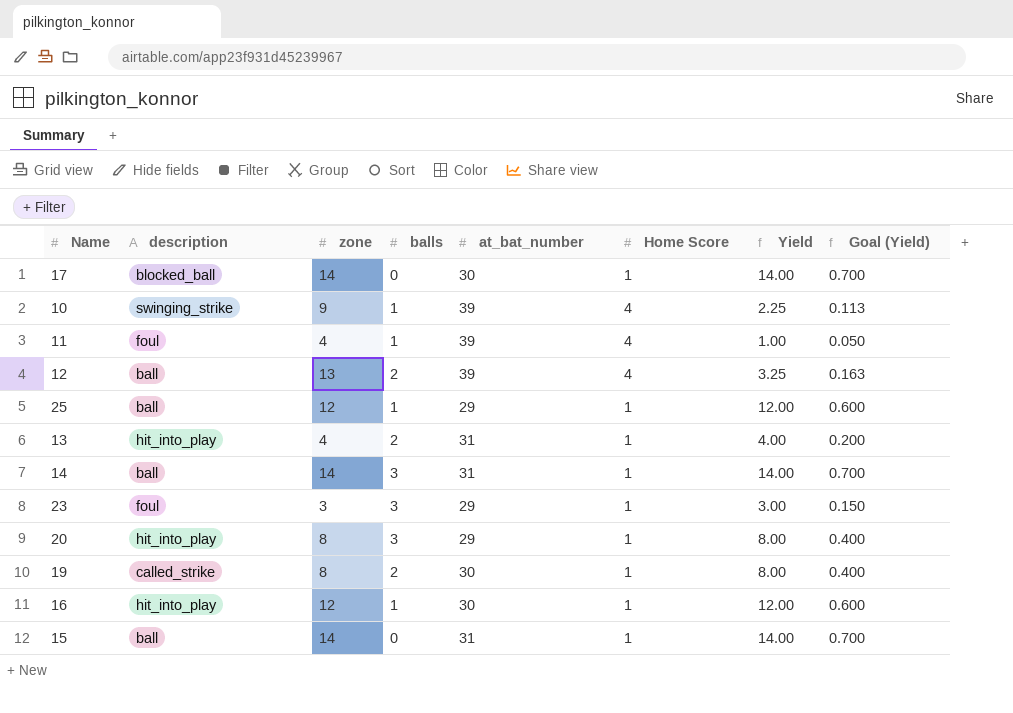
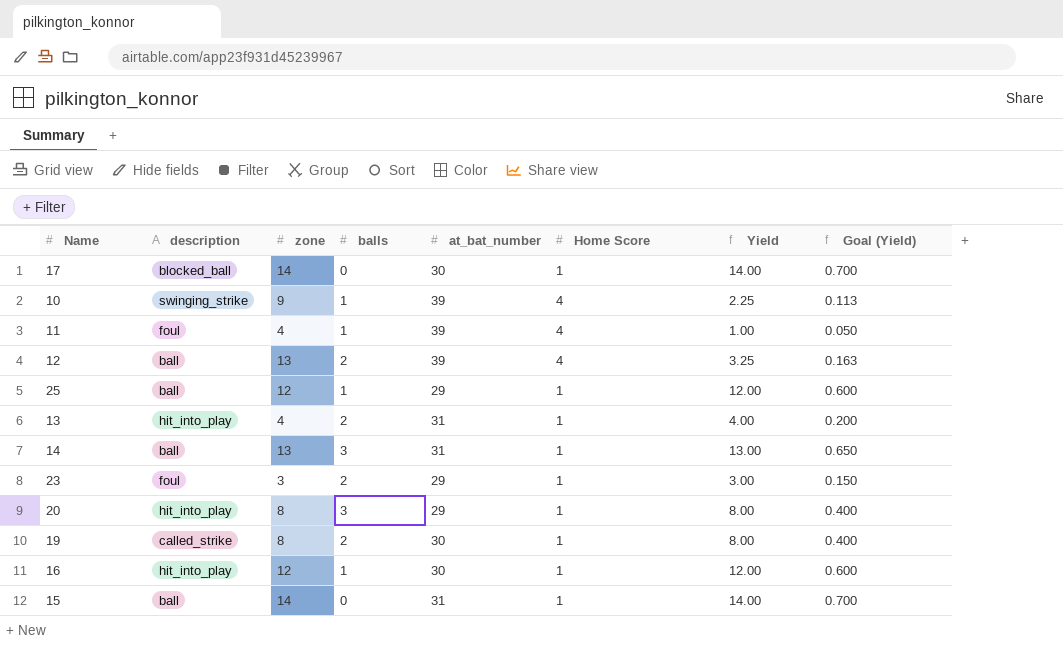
14 | zone: 14 -> 13
14 | Yield: 14.00 -> 13.00
14 | Goal (Yield): 0.700 -> 0.650
23 | balls: 3 -> 2

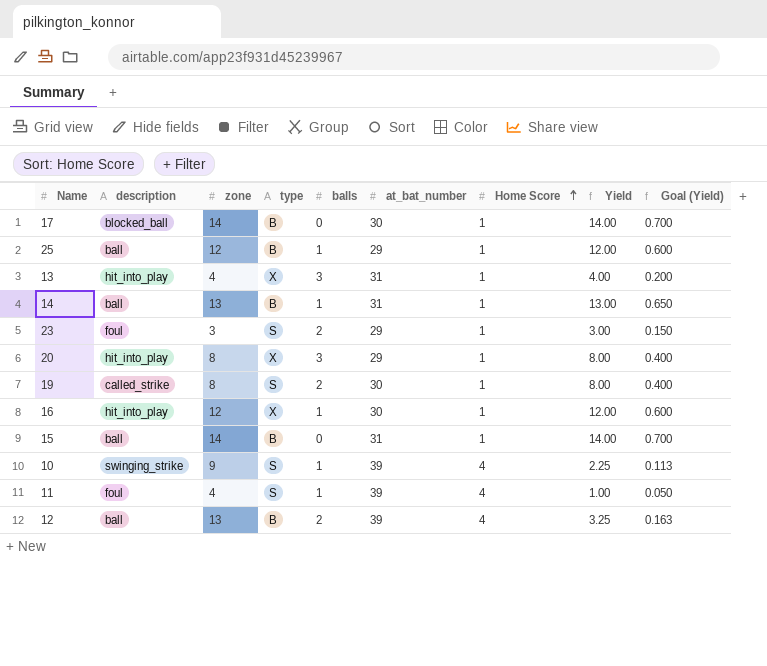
row order: none -> Home Score ascending
column type | position: none -> 4
13 | balls: 2 -> 3
14 | balls: 3 -> 1

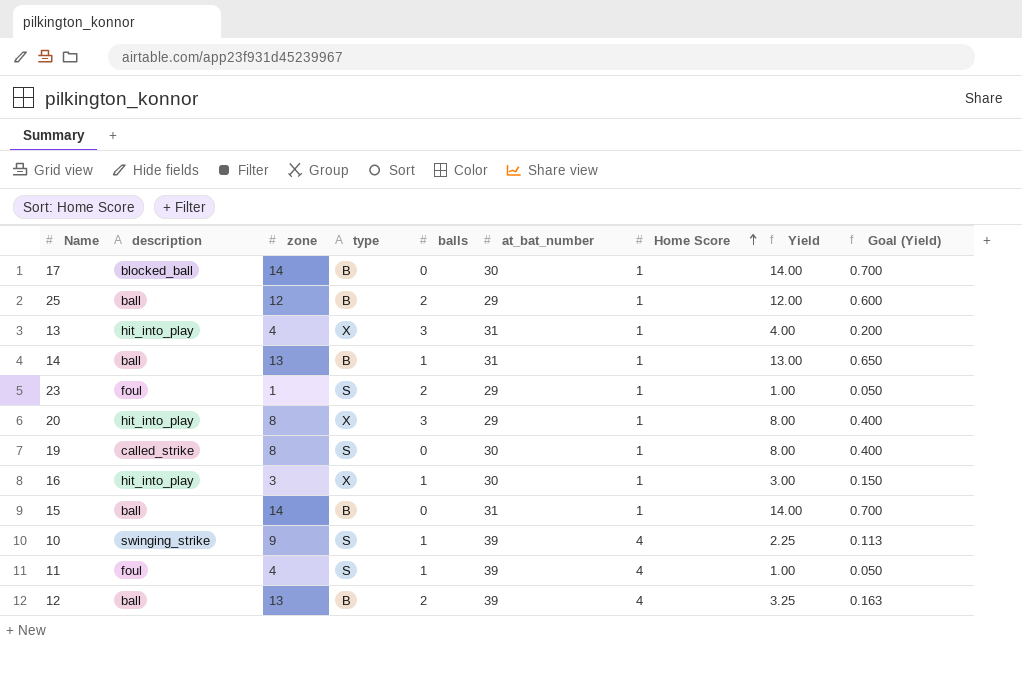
25 | balls: 1 -> 2
23 | zone: 3 -> 1
23 | Yield: 3.00 -> 1.00
23 | Goal (Yield): 0.150 -> 0.050
19 | balls: 2 -> 0
16 | zone: 12 -> 3
16 | Yield: 12.00 -> 3.00
16 | Goal (Yield): 0.600 -> 0.150

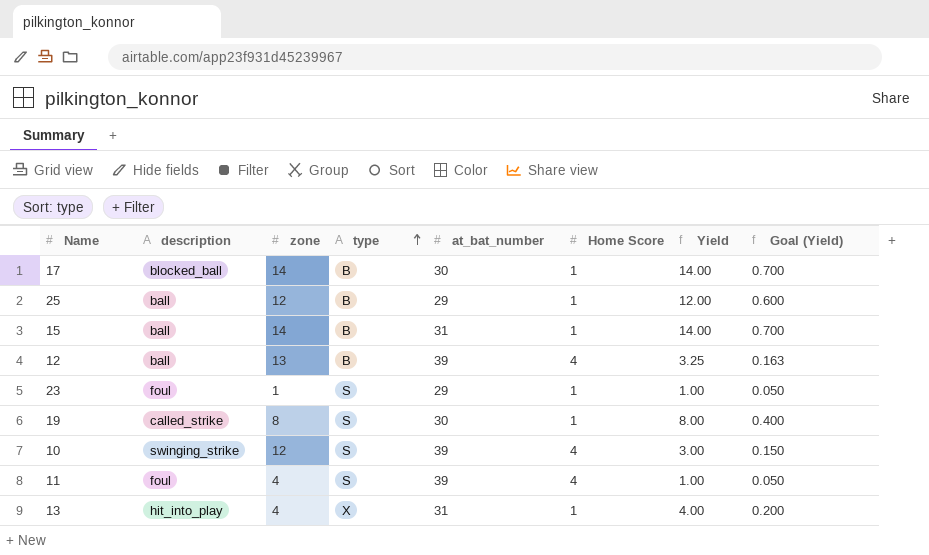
row order: Home Score ascending -> type ascending
column balls | position: 5 -> none
row 14: ball | 13 | B | 1 | 31 | 1 | 13.00 | 0.650 -> none
row 20: hit_into_play | 8 | X | 3 | 29 | 1 | 8.00 | 0.400 -> none
row 16: hit_into_play | 3 | X | 1 | 30 | 1 | 3.00 | 0.150 -> none
10 | zone: 9 -> 12
10 | Yield: 2.25 -> 3.00
10 | Goal (Yield): 0.113 -> 0.150

